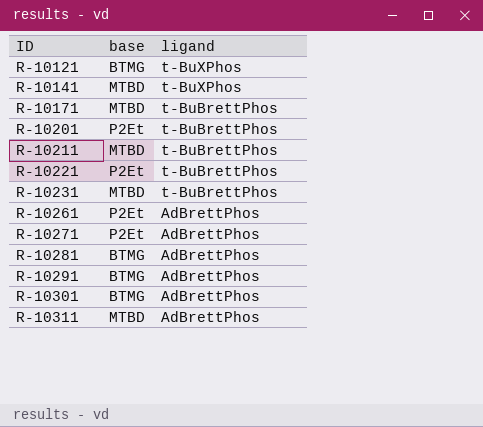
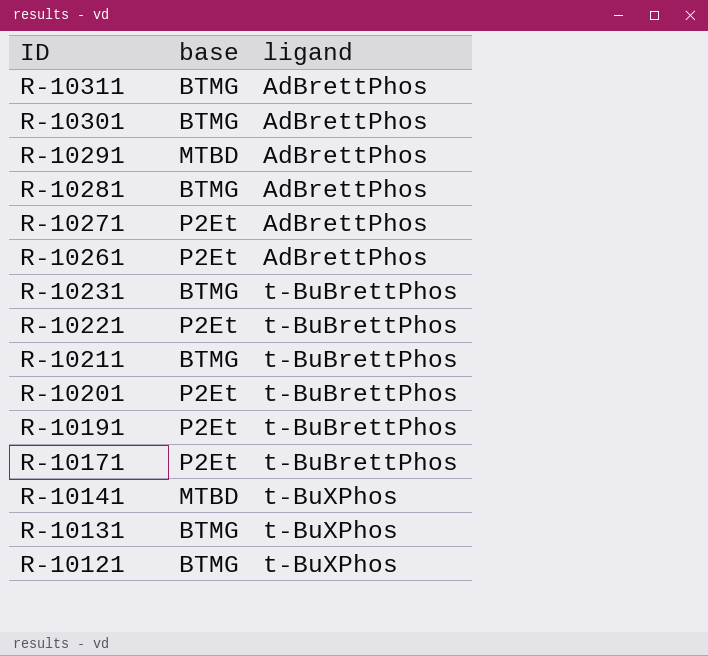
row order: ID ascending -> ID descending
R-10311 | base: MTBD -> BTMG
R-10291 | base: BTMG -> MTBD
R-10231 | base: MTBD -> BTMG
R-10211 | base: MTBD -> BTMG
row R-10191: none -> P2Et | t-BuBrettPhos
R-10171 | base: MTBD -> P2Et
row R-10131: none -> BTMG | t-BuXPhos

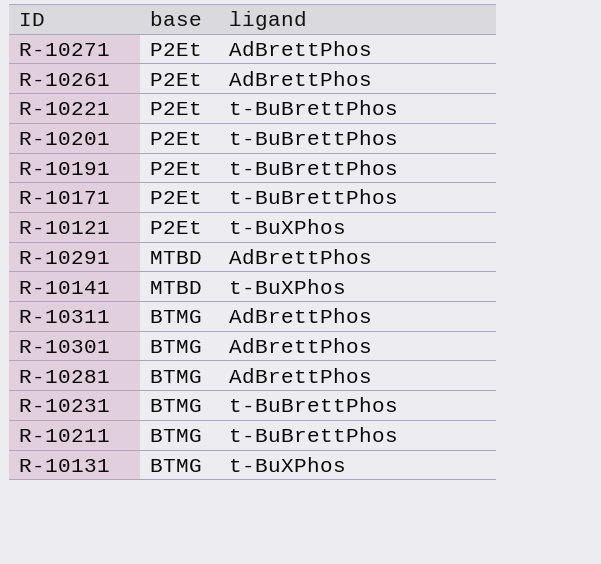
row order: ID descending -> base descending
R-10121 | base: BTMG -> P2Et

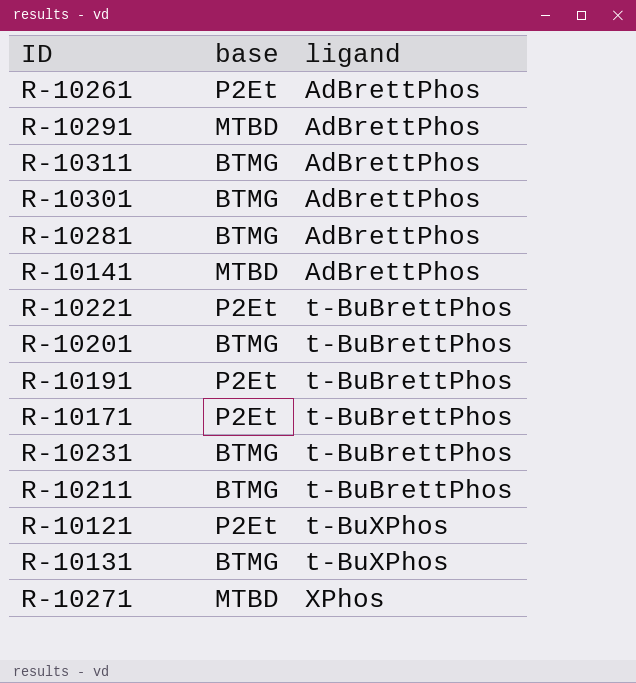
row order: base descending -> ligand ascending
R-10141 | ligand: t-BuXPhos -> AdBrettPhos
R-10201 | base: P2Et -> BTMG
R-10271 | base: P2Et -> MTBD
R-10271 | ligand: AdBrettPhos -> XPhos

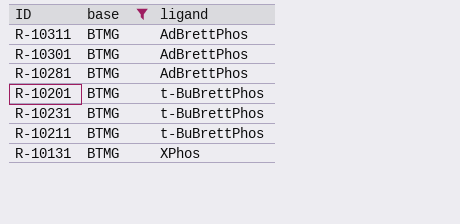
filter: none -> base = BTMG
R-10131 | ligand: t-BuXPhos -> XPhos

